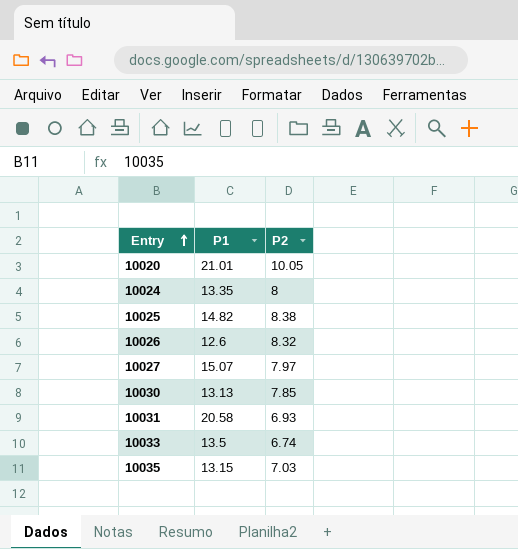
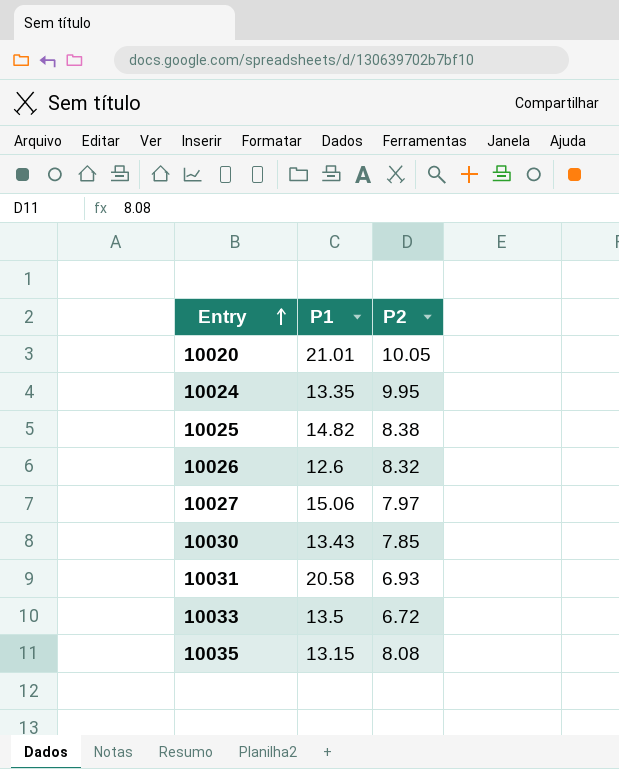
10024 | P2: 8 -> 9.95
10027 | P1: 15.07 -> 15.06
10030 | P1: 13.13 -> 13.43
10033 | P2: 6.74 -> 6.72
10035 | P2: 7.03 -> 8.08

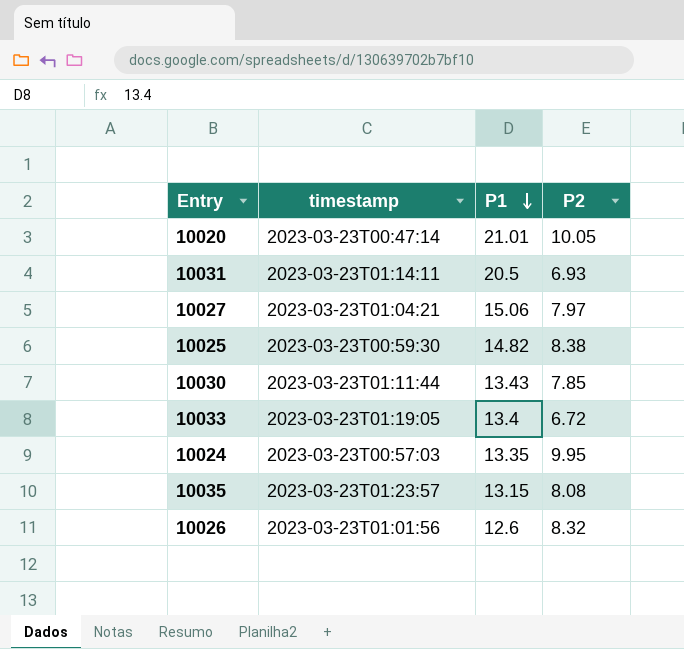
row order: Entry ascending -> P1 descending
column timestamp | position: none -> 2
10031 | P1: 20.58 -> 20.5
10033 | P1: 13.5 -> 13.4

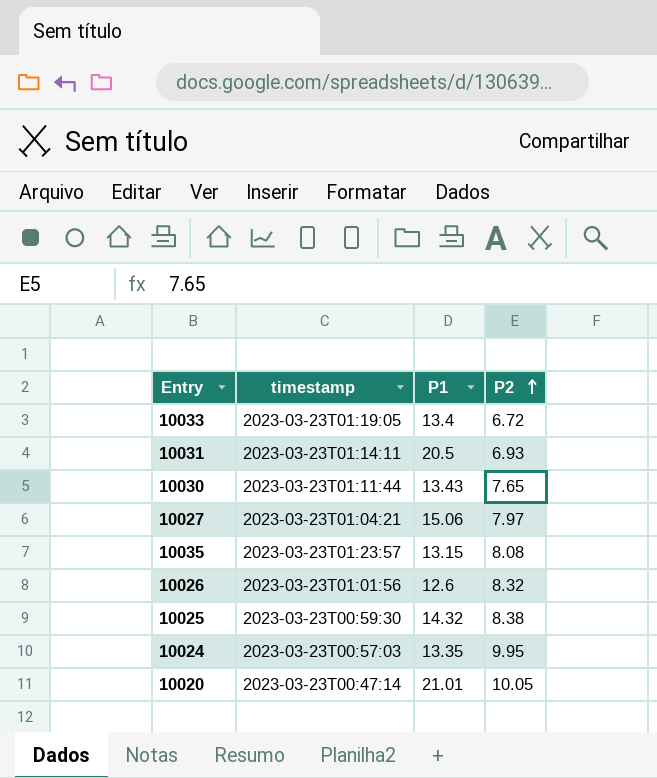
row order: P1 descending -> P2 ascending
10030 | P2: 7.85 -> 7.65
10025 | P1: 14.82 -> 14.32

